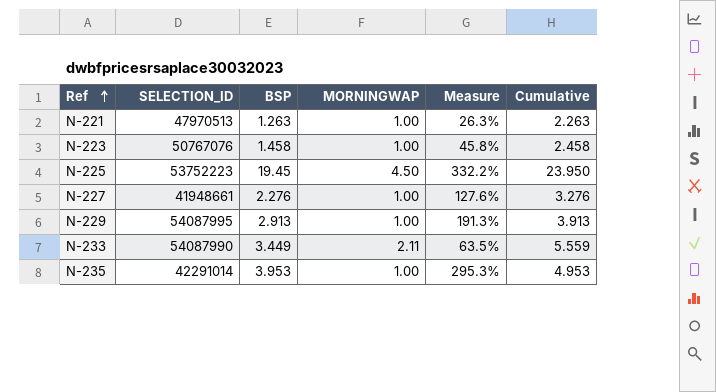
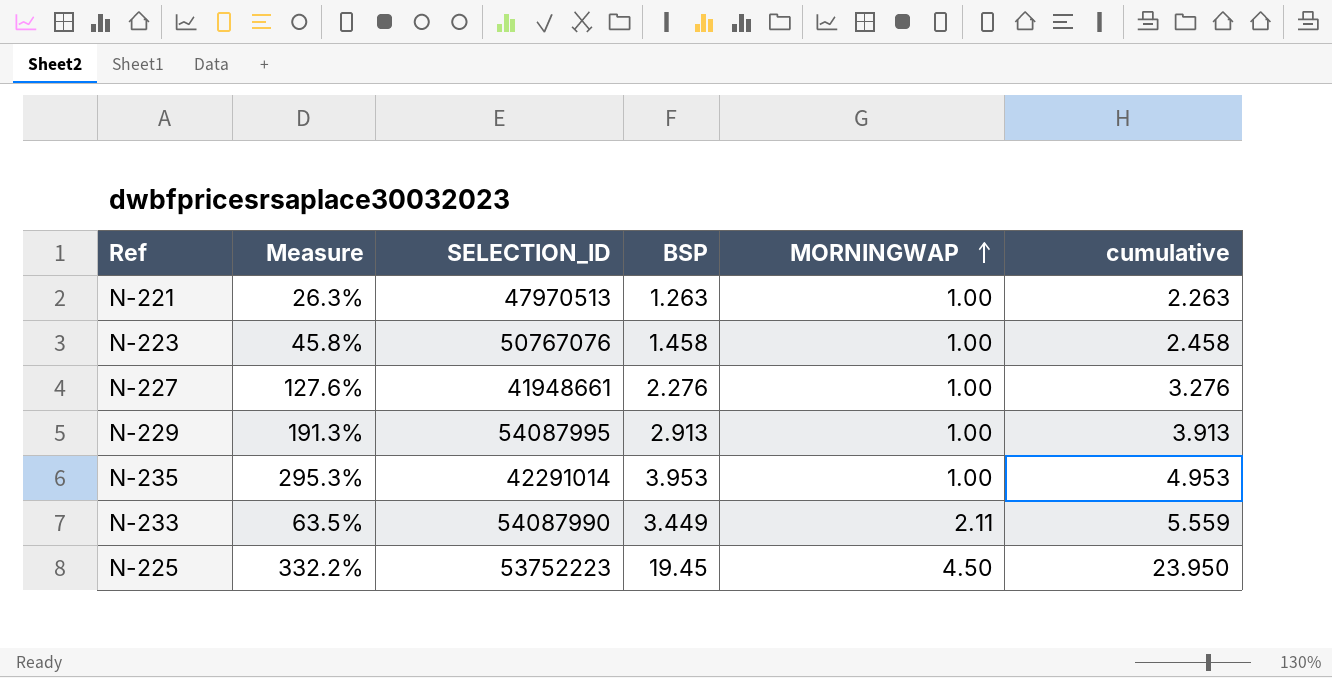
row order: Ref ascending -> MORNINGWAP ascending
column Measure | position: 5 -> 2
column name: Cumulative -> cumulative

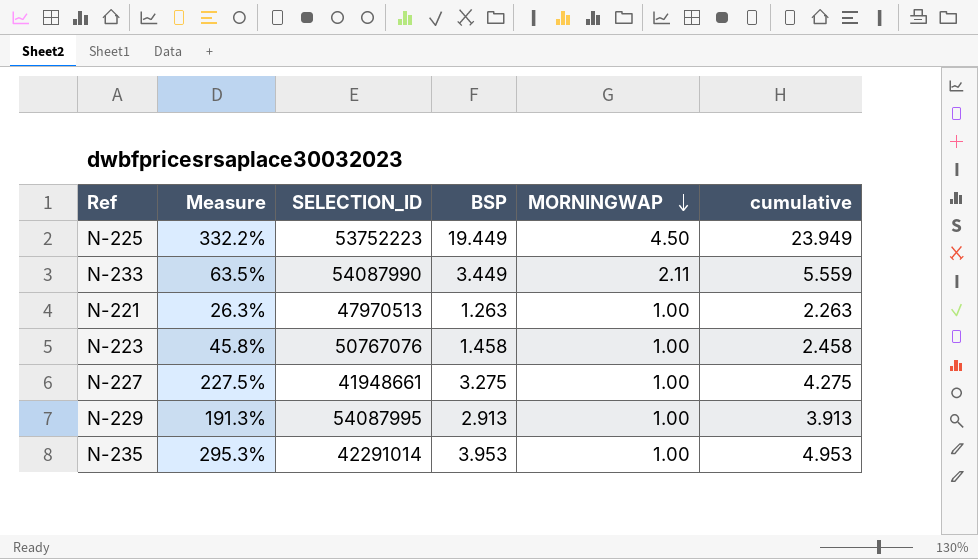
row order: MORNINGWAP ascending -> MORNINGWAP descending
N-225 | BSP: 19.45 -> 19.449
N-225 | cumulative: 23.950 -> 23.949
N-227 | Measure: 127.6% -> 227.5%
N-227 | BSP: 2.276 -> 3.275
N-227 | cumulative: 3.276 -> 4.275

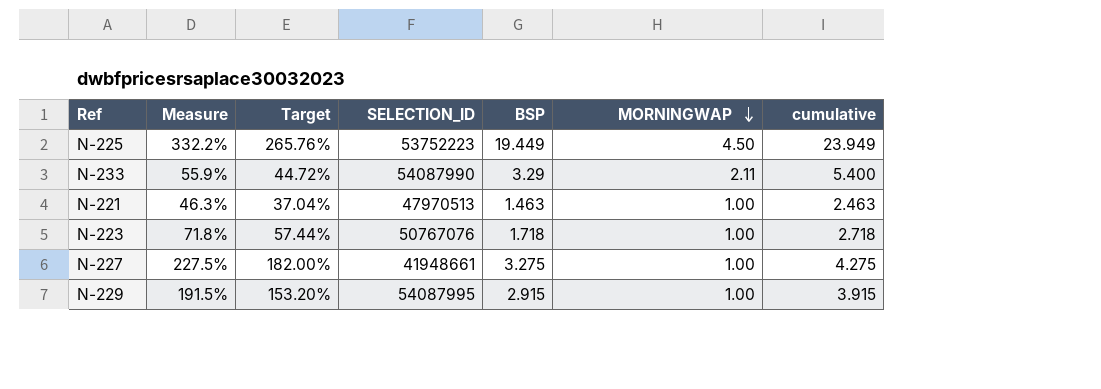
column Target | formula: none -> [Measure] * 0.8
row N-235: 295.3% | 42291014 | 3.953 | 1.00 | 4.953 -> none
N-233 | Measure: 63.5% -> 55.9%
N-233 | BSP: 3.449 -> 3.29
N-233 | cumulative: 5.559 -> 5.400
N-221 | Measure: 26.3% -> 46.3%
N-221 | BSP: 1.263 -> 1.463
N-221 | cumulative: 2.263 -> 2.463
N-223 | Measure: 45.8% -> 71.8%
N-223 | BSP: 1.458 -> 1.718
N-223 | cumulative: 2.458 -> 2.718
N-229 | Measure: 191.3% -> 191.5%
N-229 | BSP: 2.913 -> 2.915
N-229 | cumulative: 3.913 -> 3.915

